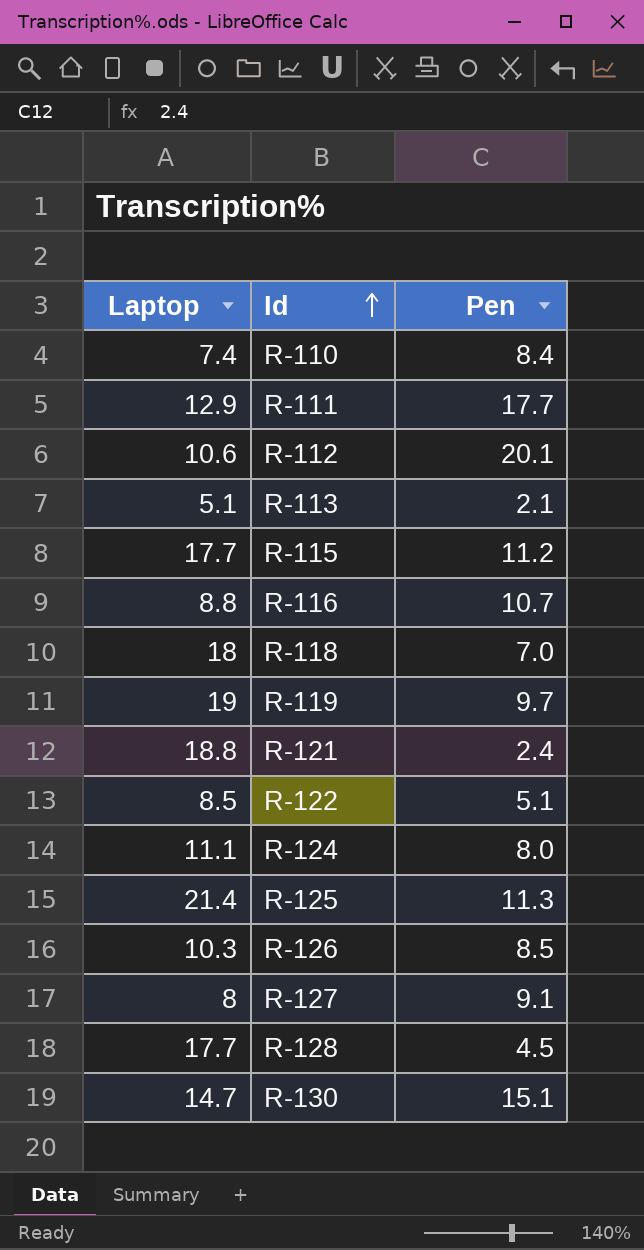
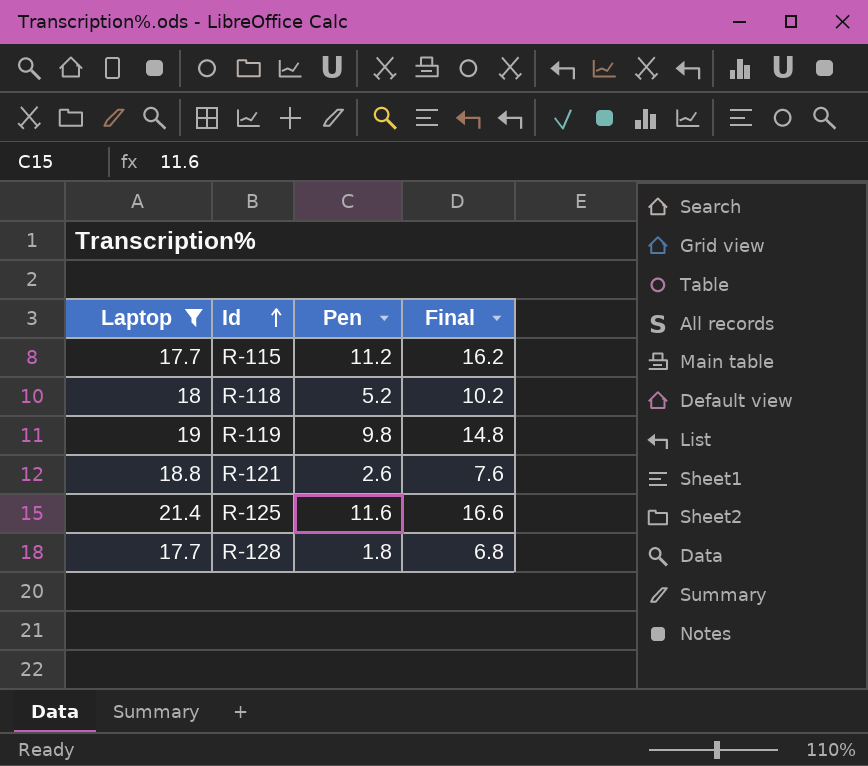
filter: none -> Laptop >= 17.7
column Final | formula: none -> [Pen] + 5
R-118 | Pen: 7.0 -> 5.2
R-119 | Pen: 9.7 -> 9.8
R-121 | Pen: 2.4 -> 2.6
R-125 | Pen: 11.3 -> 11.6
R-128 | Pen: 4.5 -> 1.8

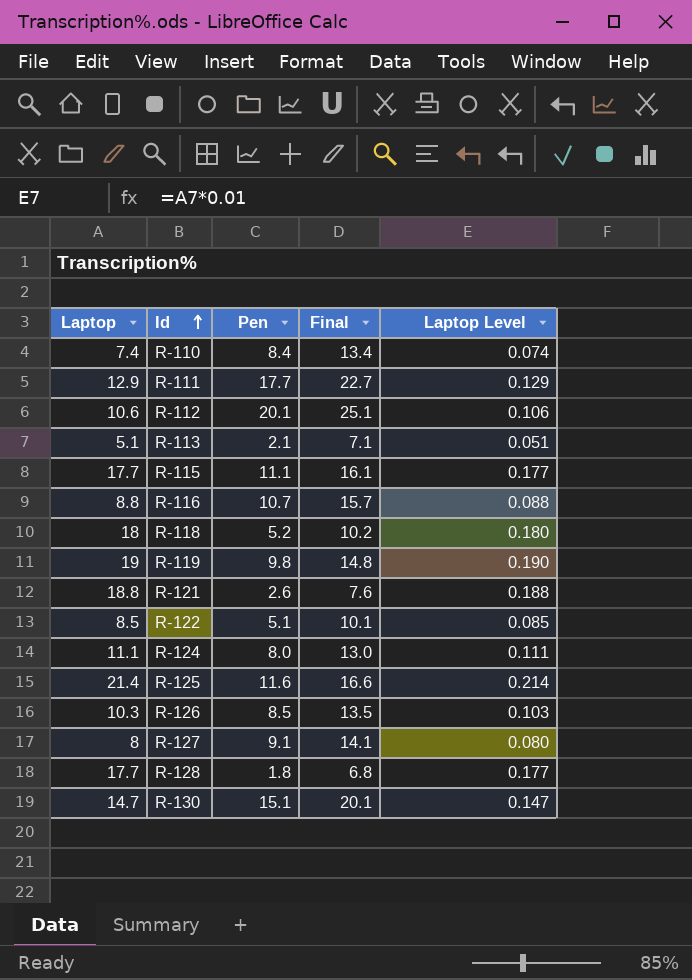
filter: Laptop >= 17.7 -> none
column Laptop Level | formula: none -> [Laptop] * 0.01
R-115 | Pen: 11.2 -> 11.1
R-115 | Final: 16.2 -> 16.1

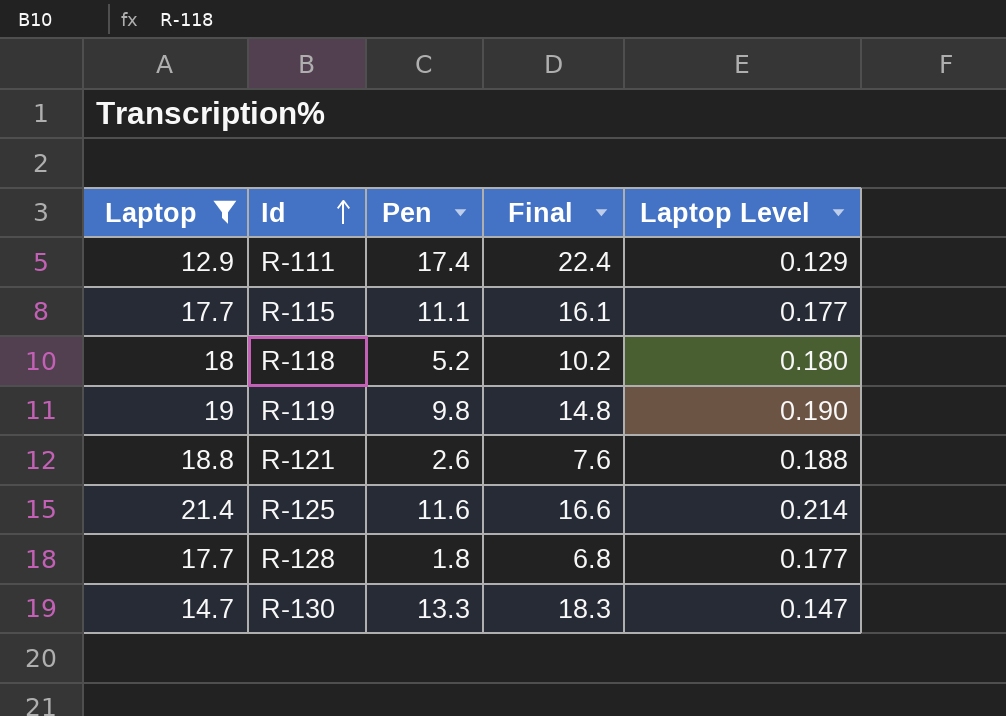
filter: none -> Laptop >= 12.9
R-111 | Pen: 17.7 -> 17.4
R-111 | Final: 22.7 -> 22.4
R-130 | Pen: 15.1 -> 13.3
R-130 | Final: 20.1 -> 18.3

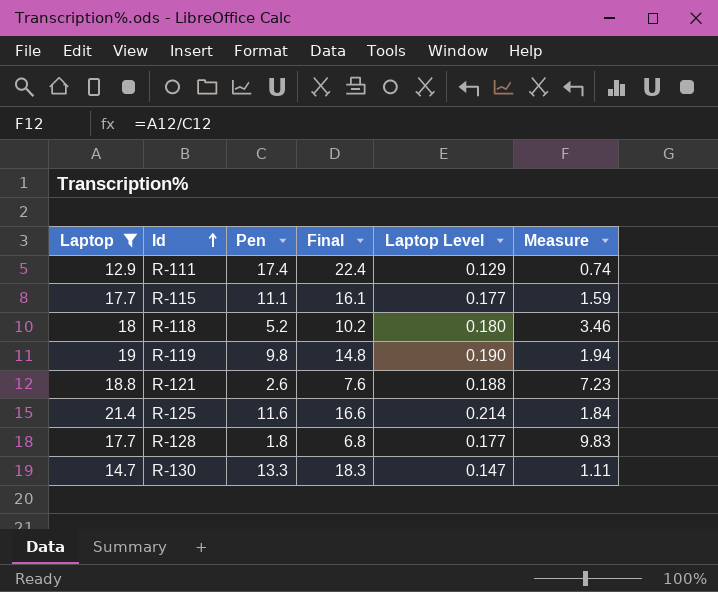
column Measure | formula: none -> [Laptop] / [Pen]

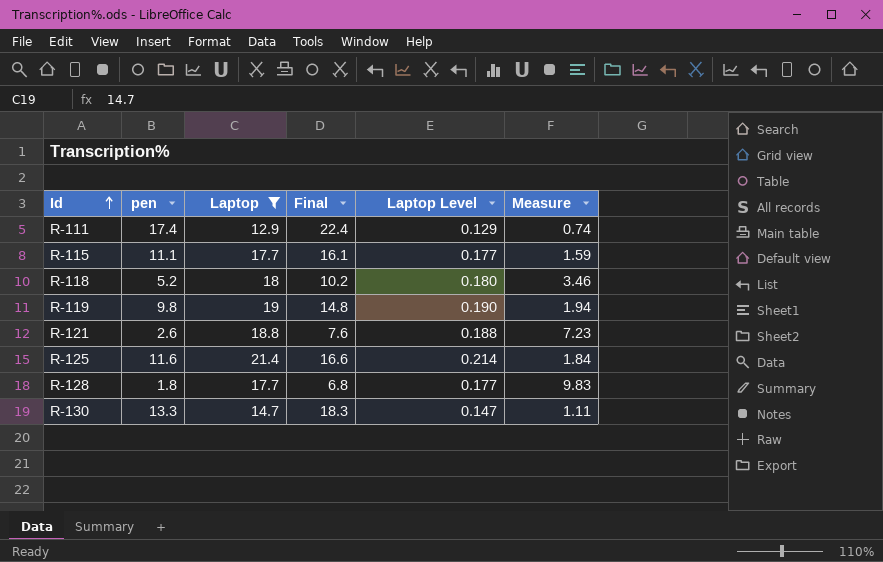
column name: Pen -> pen
column Laptop | position: 1 -> 3

